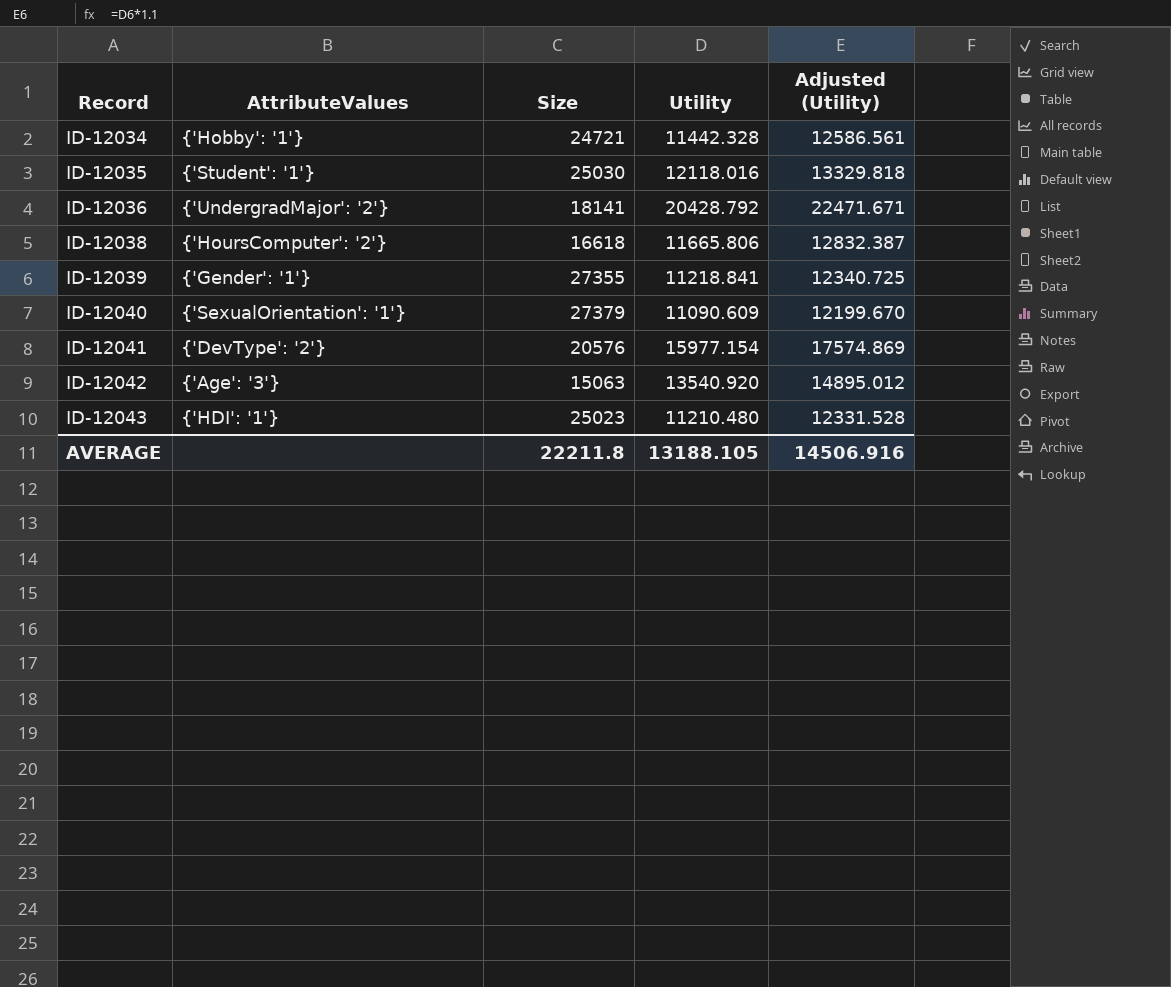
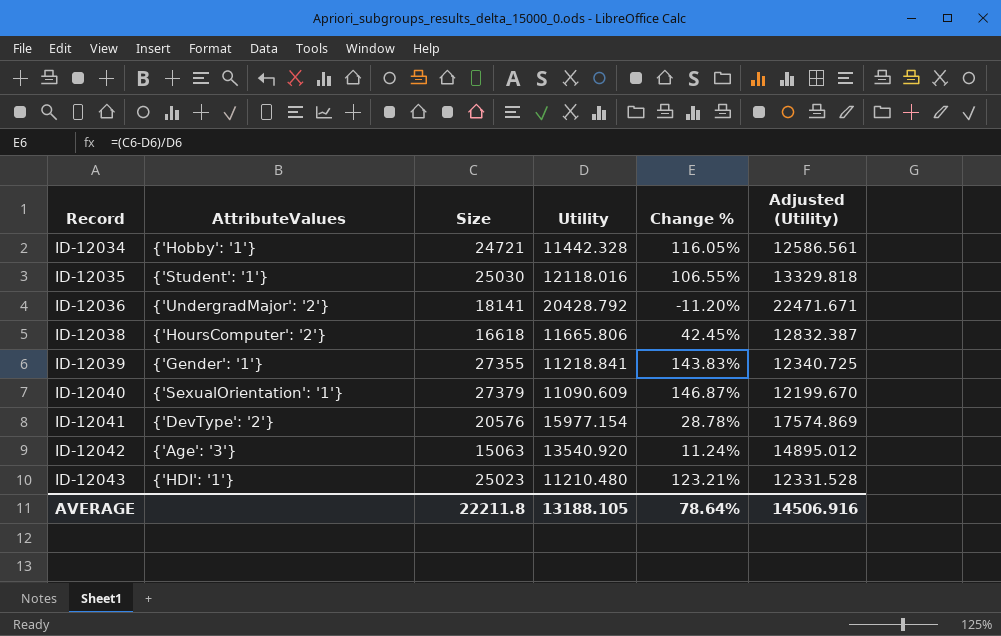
column Change % | formula: none -> ([Size] - [Utility]) / [Utility]

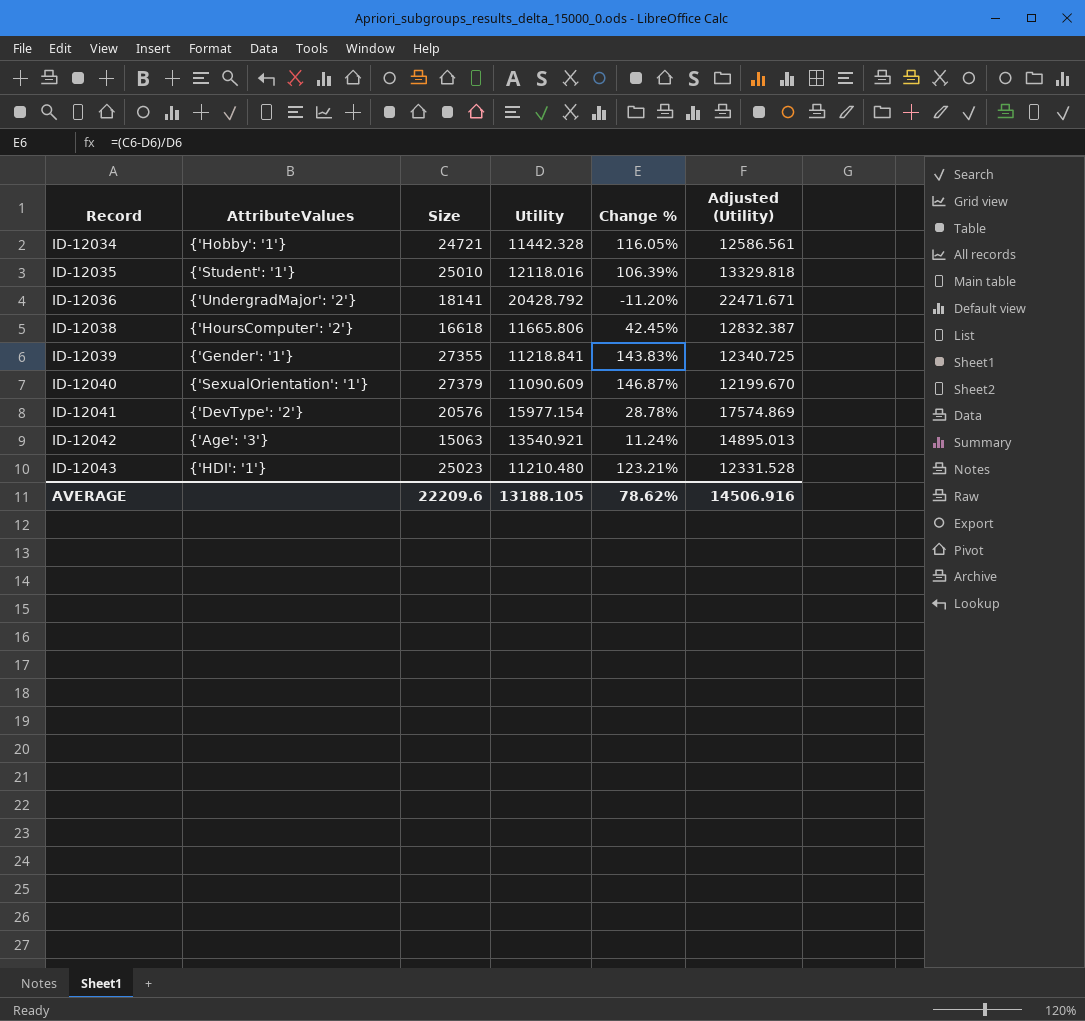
ID-12035 | Size: 25030 -> 25010
ID-12035 | Change %: 106.55% -> 106.39%
ID-12042 | Utility: 13540.920 -> 13540.921
ID-12042 | Adjusted (Utility): 14895.012 -> 14895.013
AVERAGE | Size: 22211.8 -> 22209.6
AVERAGE | Change %: 78.64% -> 78.62%

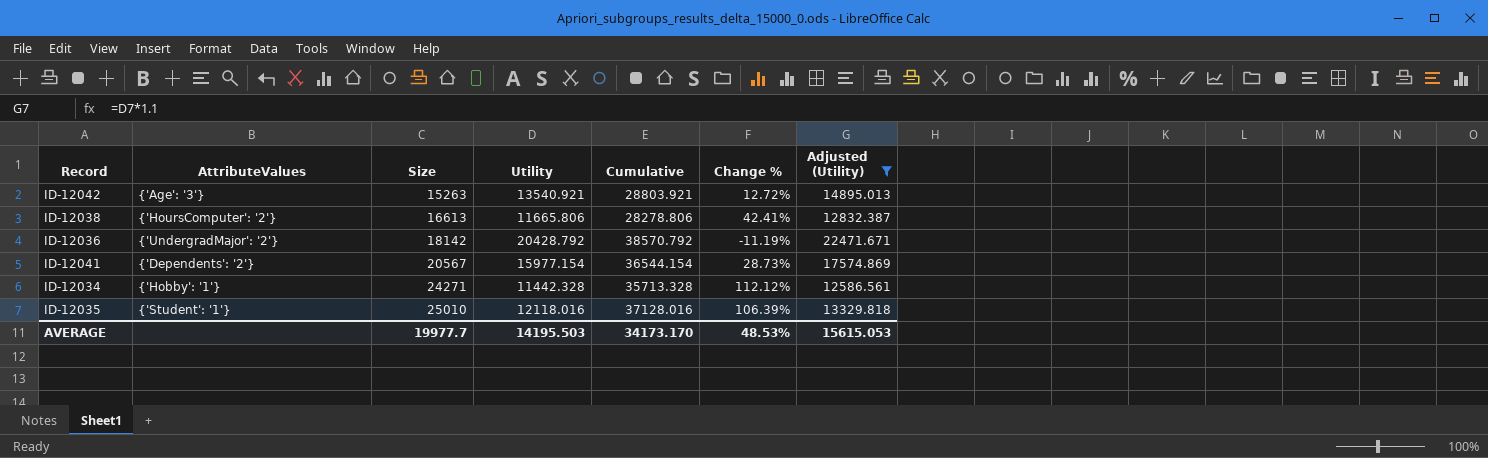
filter: none -> Adjusted (Utility) >= 12586.561
row order: Record ascending -> Size ascending
column Cumulative | formula: none -> [Size] + [Utility]
ID-12042 | Size: 15063 -> 15263
ID-12042 | Change %: 11.24% -> 12.72%
ID-12038 | Size: 16618 -> 16613
ID-12038 | Change %: 42.45% -> 42.41%
ID-12036 | Size: 18141 -> 18142
ID-12036 | Change %: -11.20% -> -11.19%
ID-12041 | AttributeValues: {'DevType': '2'} -> {'Dependents': '2'}
ID-12041 | Size: 20576 -> 20567
ID-12041 | Change %: 28.78% -> 28.73%
ID-12034 | Size: 24721 -> 24271
ID-12034 | Change %: 116.05% -> 112.12%
AVERAGE | Size: 22209.6 -> 19977.7
AVERAGE | Utility: 13188.105 -> 14195.503
AVERAGE | Change %: 78.62% -> 48.53%
AVERAGE | Adjusted (Utility): 14506.916 -> 15615.053

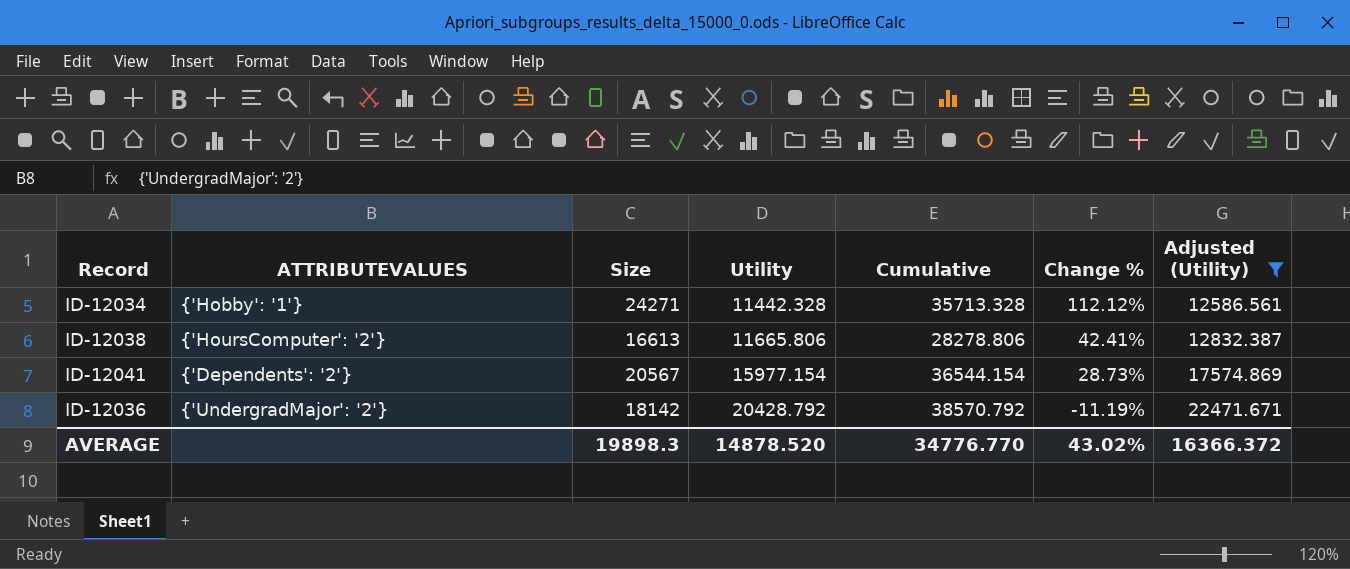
row order: Size ascending -> Utility ascending
column name: AttributeValues -> ATTRIBUTEVALUES
row ID-12042: {'Age': '3'} | 15263 | 13540.921 | 28803.921 | 12.72% | 14895.013 -> none
row ID-12035: {'Student': '1'} | 25010 | 12118.016 | 37128.016 | 106.39% | 13329.818 -> none
AVERAGE | Size: 19977.7 -> 19898.3
AVERAGE | Utility: 14195.503 -> 14878.520
AVERAGE | Cumulative: 34173.170 -> 34776.770
AVERAGE | Change %: 48.53% -> 43.02%
AVERAGE | Adjusted (Utility): 15615.053 -> 16366.372

